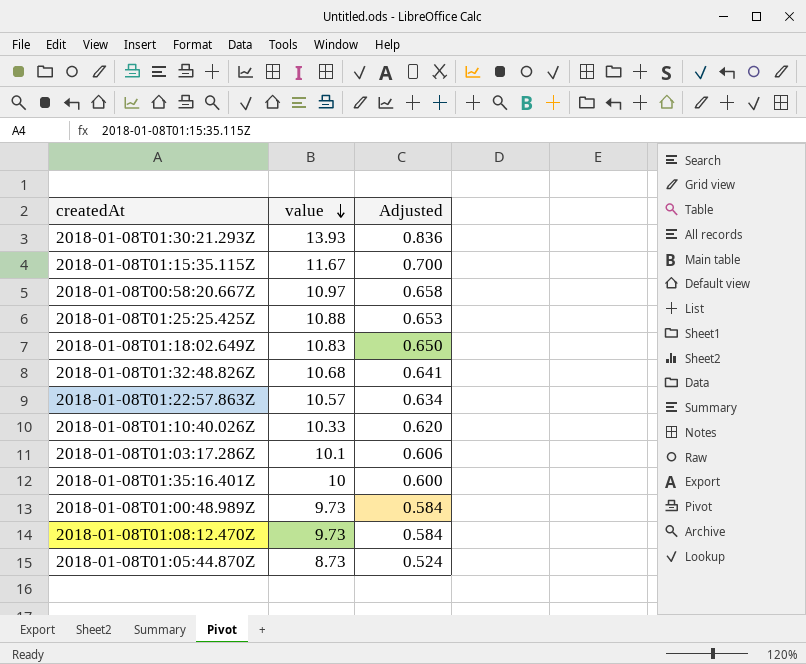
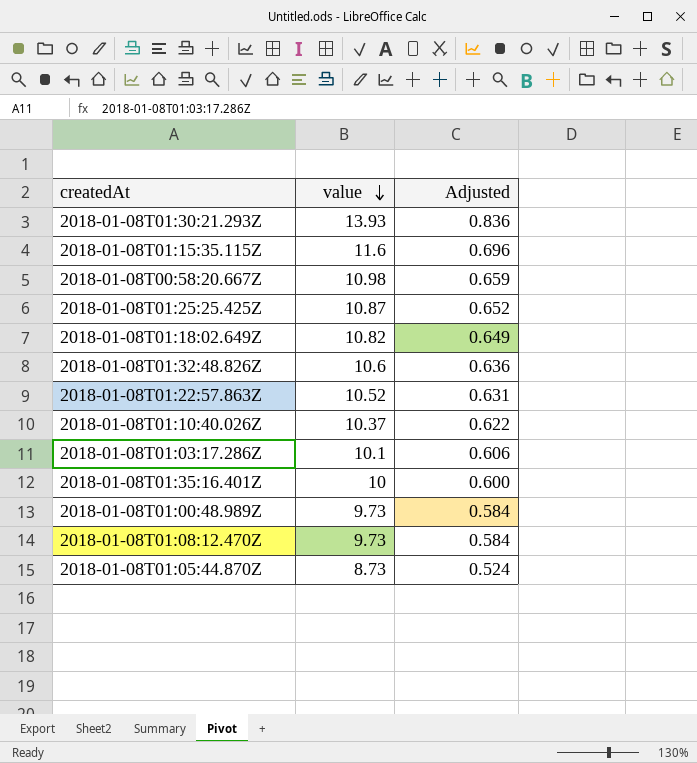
2018-01-08T01:15:35.115Z | value: 11.67 -> 11.6
2018-01-08T01:15:35.115Z | Adjusted: 0.700 -> 0.696
2018-01-08T00:58:20.667Z | value: 10.97 -> 10.98
2018-01-08T00:58:20.667Z | Adjusted: 0.658 -> 0.659
2018-01-08T01:25:25.425Z | value: 10.88 -> 10.87
2018-01-08T01:25:25.425Z | Adjusted: 0.653 -> 0.652
2018-01-08T01:18:02.649Z | value: 10.83 -> 10.82
2018-01-08T01:18:02.649Z | Adjusted: 0.650 -> 0.649
2018-01-08T01:32:48.826Z | value: 10.68 -> 10.6
2018-01-08T01:32:48.826Z | Adjusted: 0.641 -> 0.636
2018-01-08T01:22:57.863Z | value: 10.57 -> 10.52
2018-01-08T01:22:57.863Z | Adjusted: 0.634 -> 0.631
2018-01-08T01:10:40.026Z | value: 10.33 -> 10.37
2018-01-08T01:10:40.026Z | Adjusted: 0.620 -> 0.622

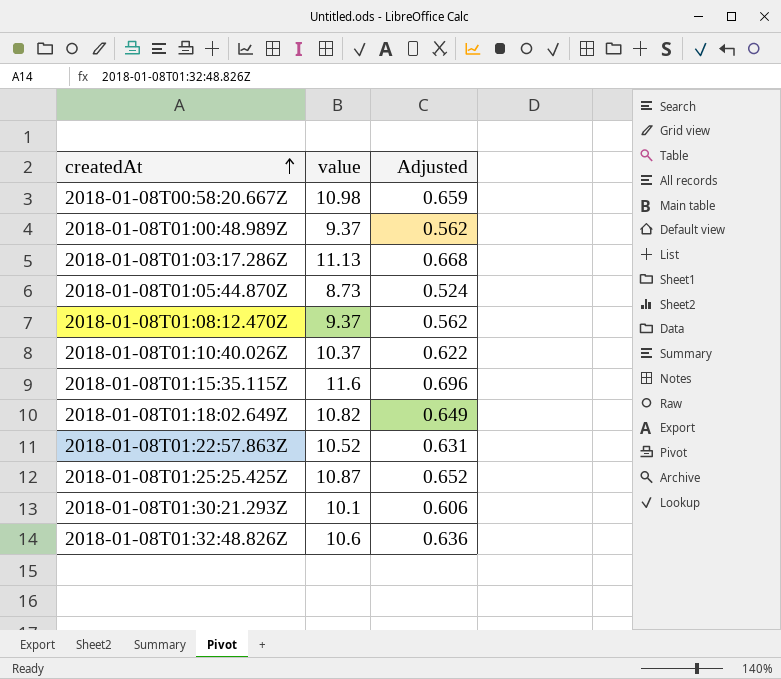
row order: value descending -> createdAt ascending
row 2018-01-08T01:35:16.401Z: 10 | 0.600 -> none
2018-01-08T01:00:48.989Z | value: 9.73 -> 9.37
2018-01-08T01:00:48.989Z | Adjusted: 0.584 -> 0.562
2018-01-08T01:03:17.286Z | value: 10.1 -> 11.13
2018-01-08T01:03:17.286Z | Adjusted: 0.606 -> 0.668
2018-01-08T01:08:12.470Z | value: 9.73 -> 9.37
2018-01-08T01:08:12.470Z | Adjusted: 0.584 -> 0.562
2018-01-08T01:30:21.293Z | value: 13.93 -> 10.1
2018-01-08T01:30:21.293Z | Adjusted: 0.836 -> 0.606

